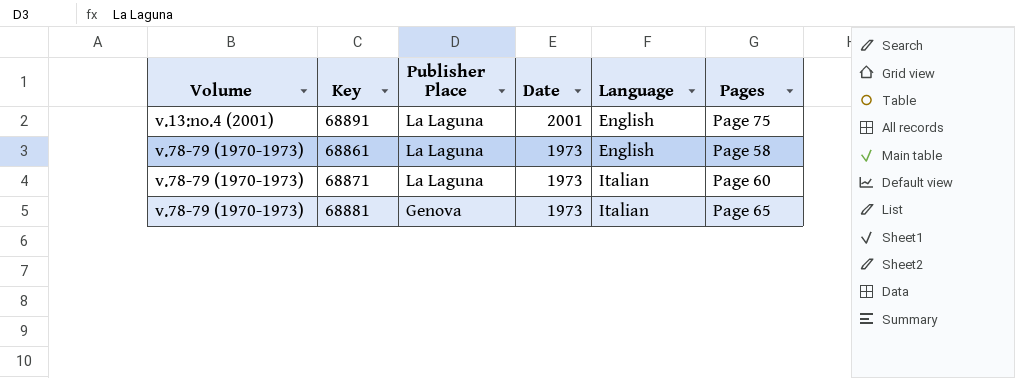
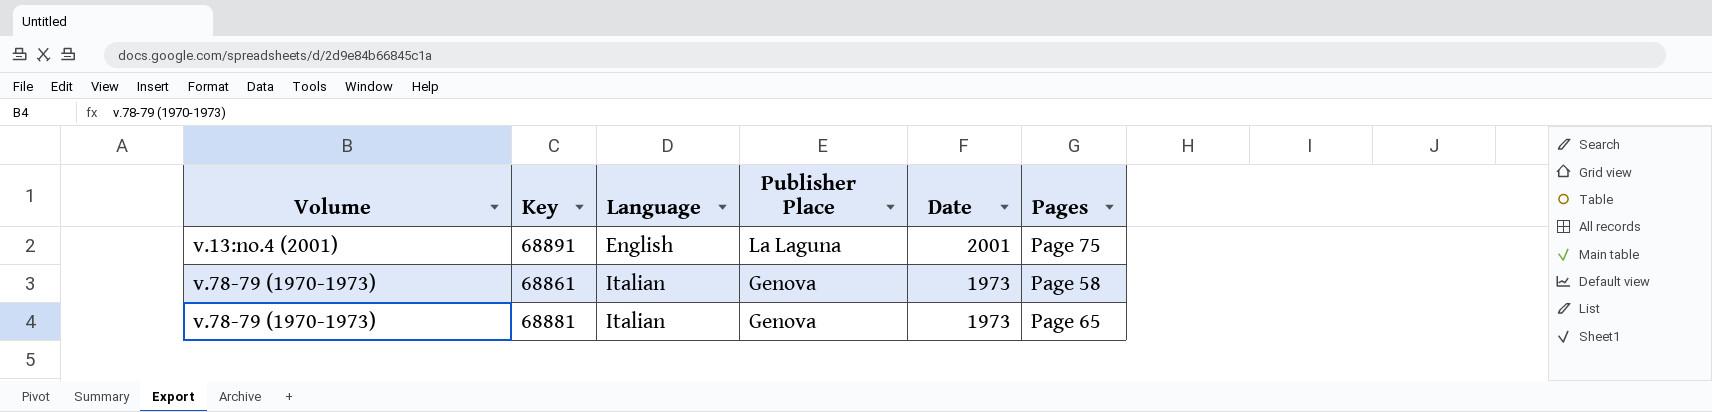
column Language | position: 5 -> 3
row 68871: v.78-79 (1970-1973) | La Laguna | 1973 | Italian | Page 60 -> none
68861 | Language: English -> Italian
68861 | Publisher Place: La Laguna -> Genova

